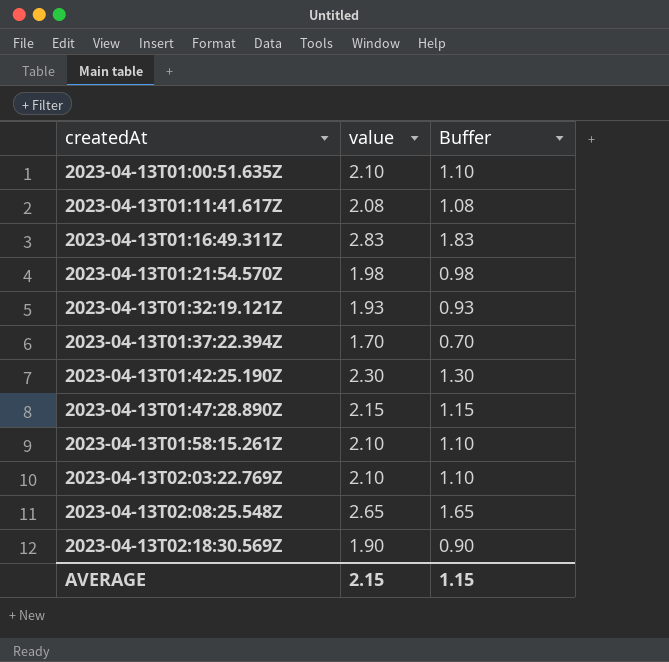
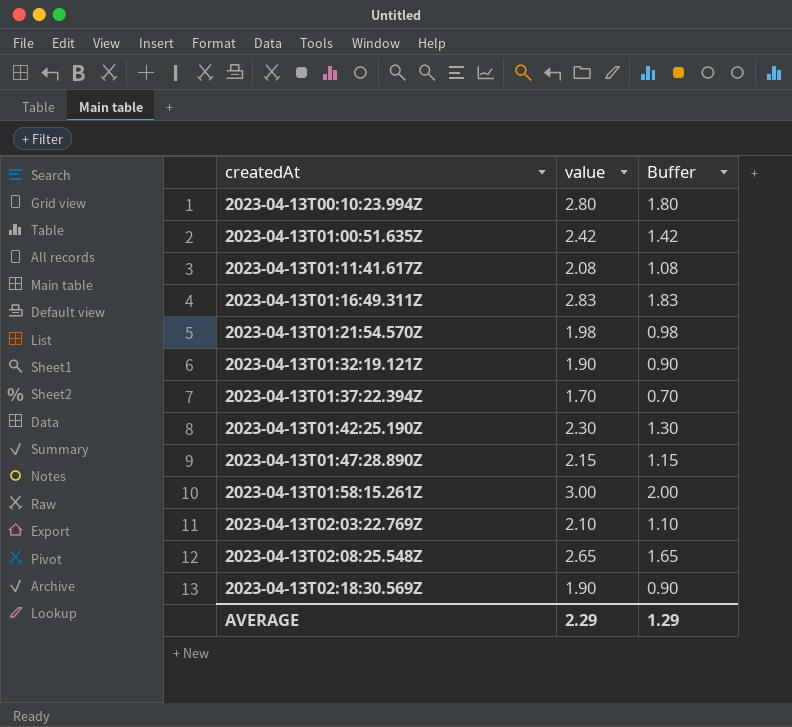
row 2023-04-13T00:10:23.994Z: none -> 2.80 | 1.80
2023-04-13T01:00:51.635Z | value: 2.10 -> 2.42
2023-04-13T01:00:51.635Z | Buffer: 1.10 -> 1.42
2023-04-13T01:32:19.121Z | value: 1.93 -> 1.90
2023-04-13T01:32:19.121Z | Buffer: 0.93 -> 0.90
2023-04-13T01:58:15.261Z | value: 2.10 -> 3.00
2023-04-13T01:58:15.261Z | Buffer: 1.10 -> 2.00
AVERAGE | value: 2.15 -> 2.29
AVERAGE | Buffer: 1.15 -> 1.29

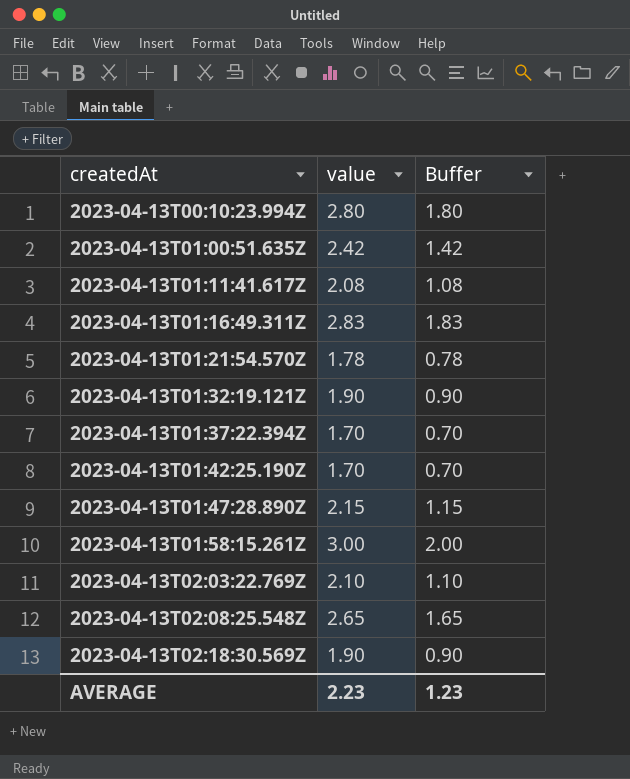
2023-04-13T01:21:54.570Z | value: 1.98 -> 1.78
2023-04-13T01:21:54.570Z | Buffer: 0.98 -> 0.78
2023-04-13T01:42:25.190Z | value: 2.30 -> 1.70
2023-04-13T01:42:25.190Z | Buffer: 1.30 -> 0.70
AVERAGE | value: 2.29 -> 2.23
AVERAGE | Buffer: 1.29 -> 1.23

